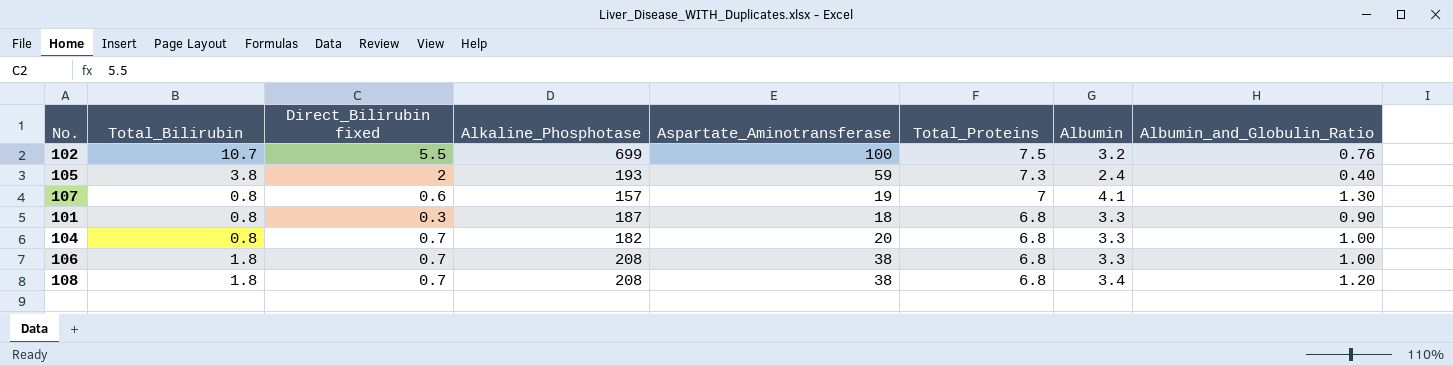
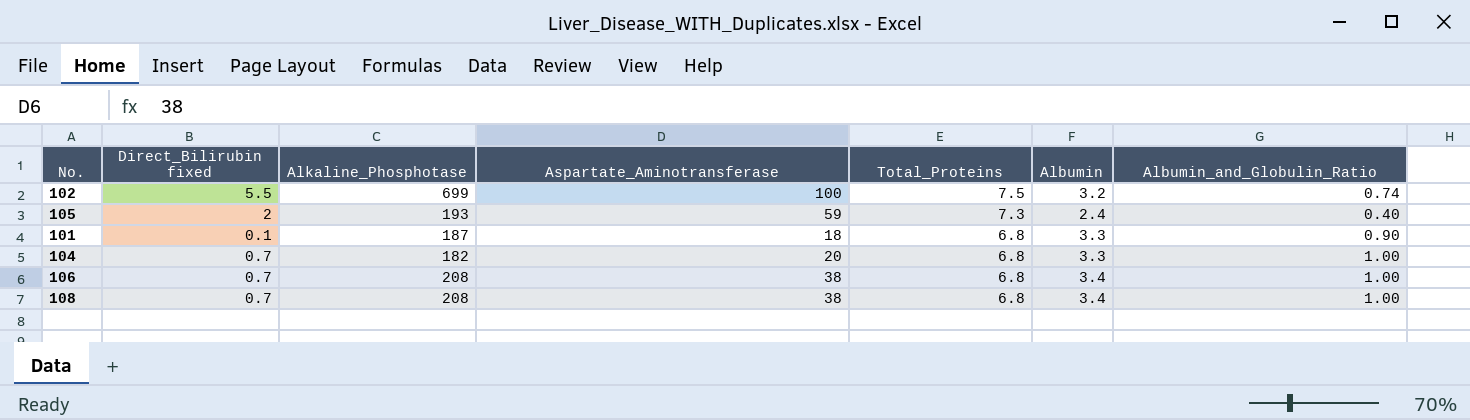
column Total_Bilirubin | position: 2 -> none
row 107: 0.8 | 0.6 | 157 | 19 | 7 | 4.1 | 1.30 -> none
102 | Albumin_and_Globulin_Ratio: 0.76 -> 0.74
101 | Direct_Bilirubin fixed: 0.3 -> 0.1
106 | Albumin: 3.3 -> 3.4
108 | Albumin_and_Globulin_Ratio: 1.20 -> 1.00

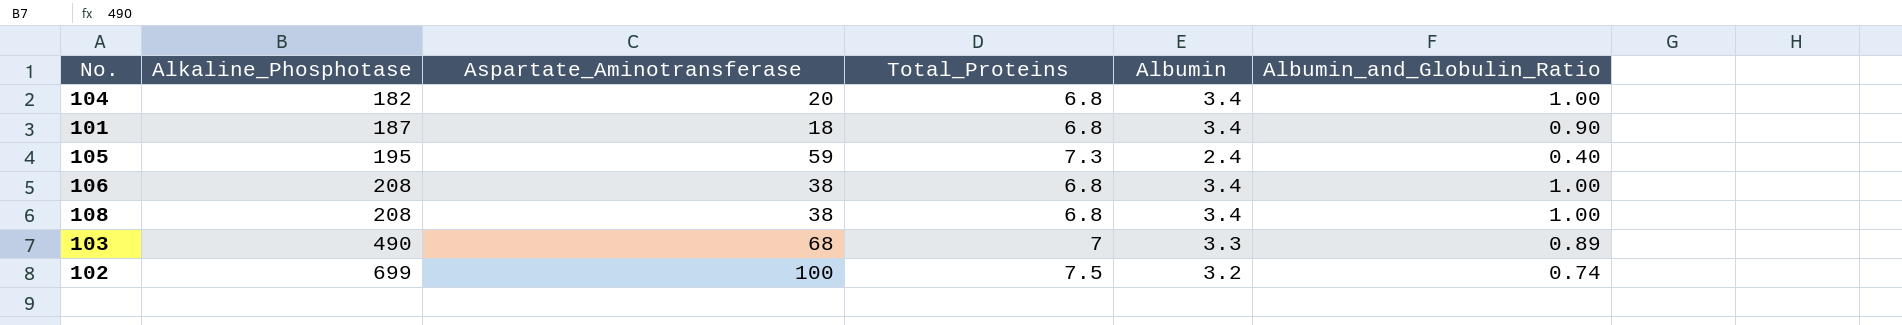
row order: Total_Proteins descending -> Alkaline_Phosphotase ascending
column Direct_Bilirubin fixed | position: 2 -> none
104 | Albumin: 3.3 -> 3.4
101 | Albumin: 3.3 -> 3.4
105 | Alkaline_Phosphotase: 193 -> 195
row 103: none -> 490 | 68 | 7 | 3.3 | 0.89

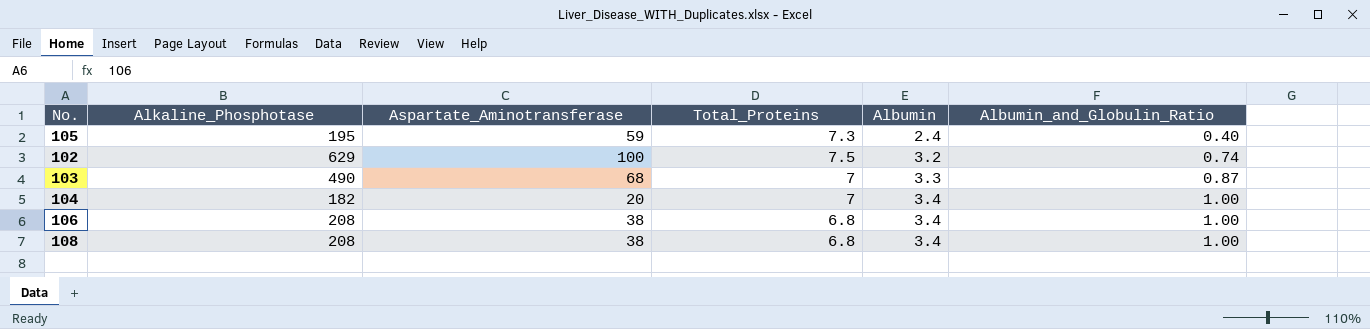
row order: Alkaline_Phosphotase ascending -> Albumin ascending
row 101: 187 | 18 | 6.8 | 3.4 | 0.90 -> none
102 | Alkaline_Phosphotase: 699 -> 629
103 | Albumin_and_Globulin_Ratio: 0.89 -> 0.87
104 | Total_Proteins: 6.8 -> 7

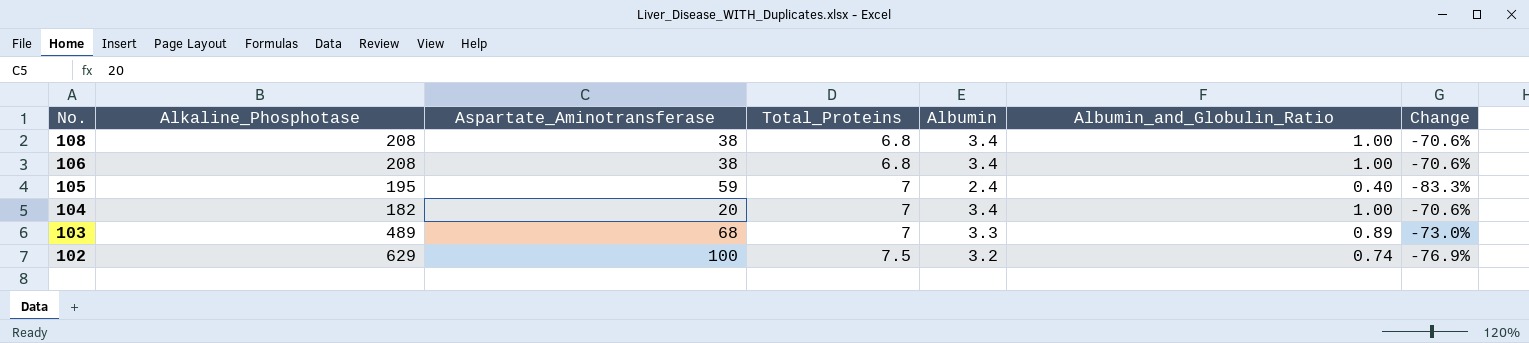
row order: Albumin ascending -> No. descending
column Change | formula: none -> ([Albumin_and_Globulin_Ratio] - [Albumin]) / [Albumin]
105 | Total_Proteins: 7.3 -> 7
103 | Alkaline_Phosphotase: 490 -> 489
103 | Albumin_and_Globulin_Ratio: 0.87 -> 0.89

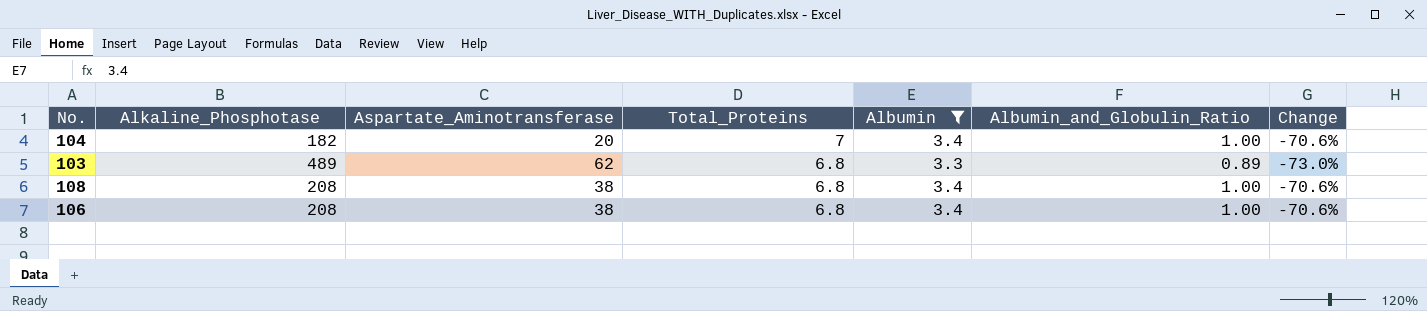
filter: none -> Albumin >= 3.3
row order: No. descending -> Total_Proteins descending
103 | Aspartate_Aminotransferase: 68 -> 62
103 | Total_Proteins: 7 -> 6.8

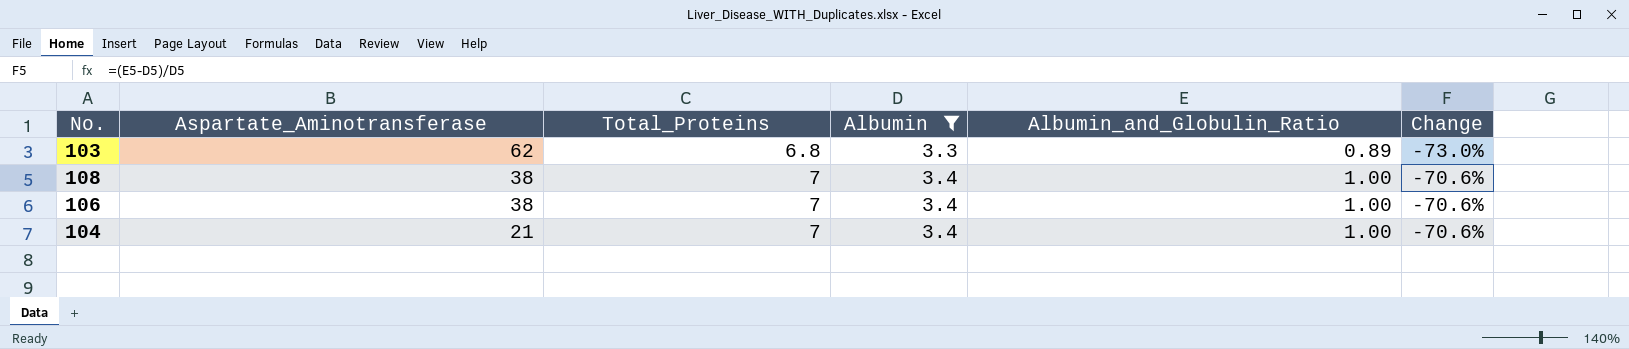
row order: Total_Proteins descending -> Aspartate_Aminotransferase descending
column Alkaline_Phosphotase | position: 2 -> none
108 | Total_Proteins: 6.8 -> 7
106 | Total_Proteins: 6.8 -> 7
104 | Aspartate_Aminotransferase: 20 -> 21

